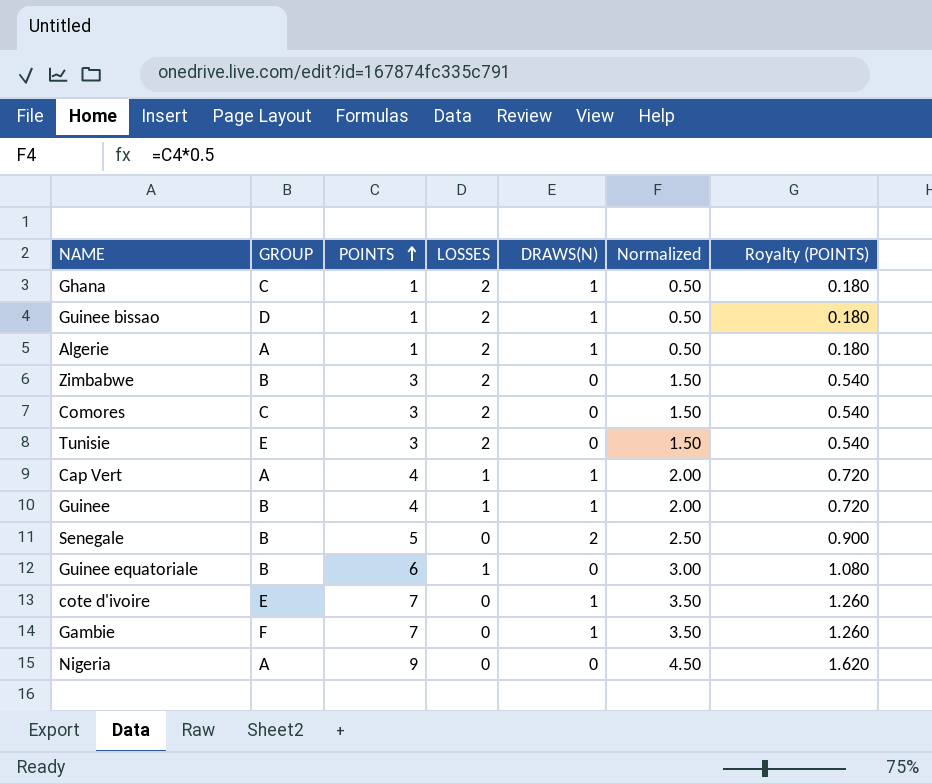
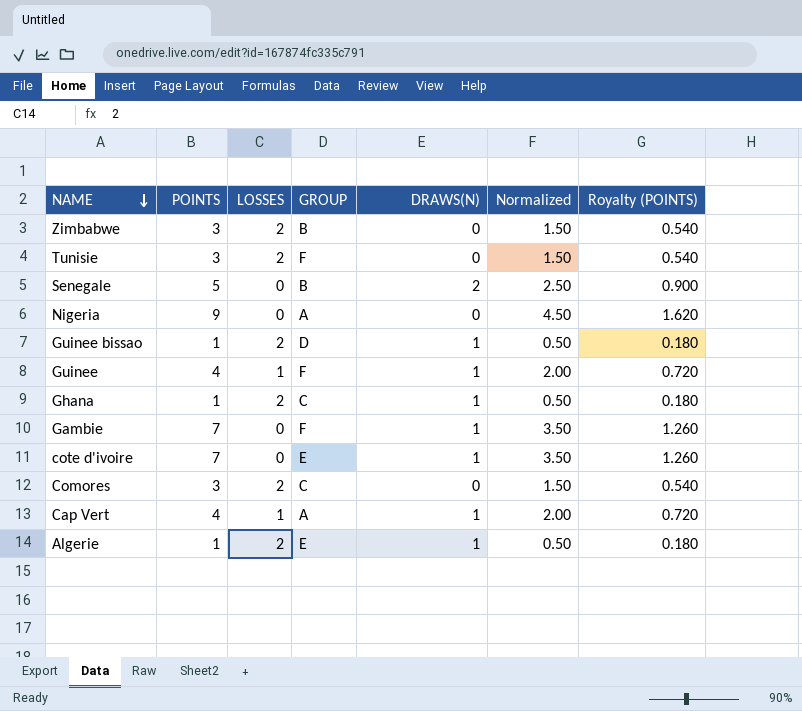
row order: POINTS ascending -> NAME descending
column GROUP | position: 2 -> 4
row Guinee equatoriale: B | 6 | 1 | 0 | 3.00 | 1.080 -> none
Tunisie | GROUP: E -> F
Guinee | GROUP: B -> F
Algerie | GROUP: A -> E

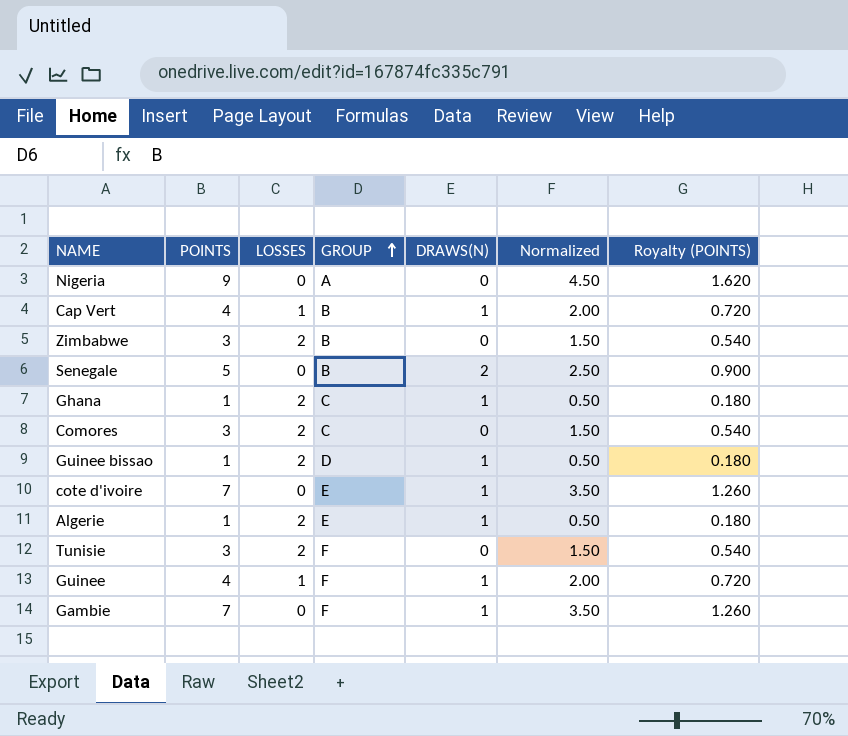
row order: NAME descending -> GROUP ascending
Cap Vert | GROUP: A -> B

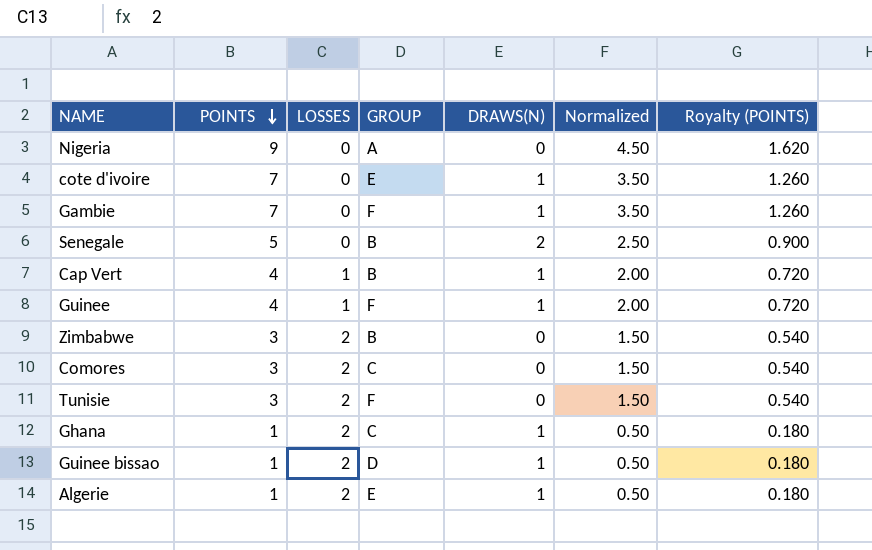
row order: GROUP ascending -> POINTS descending

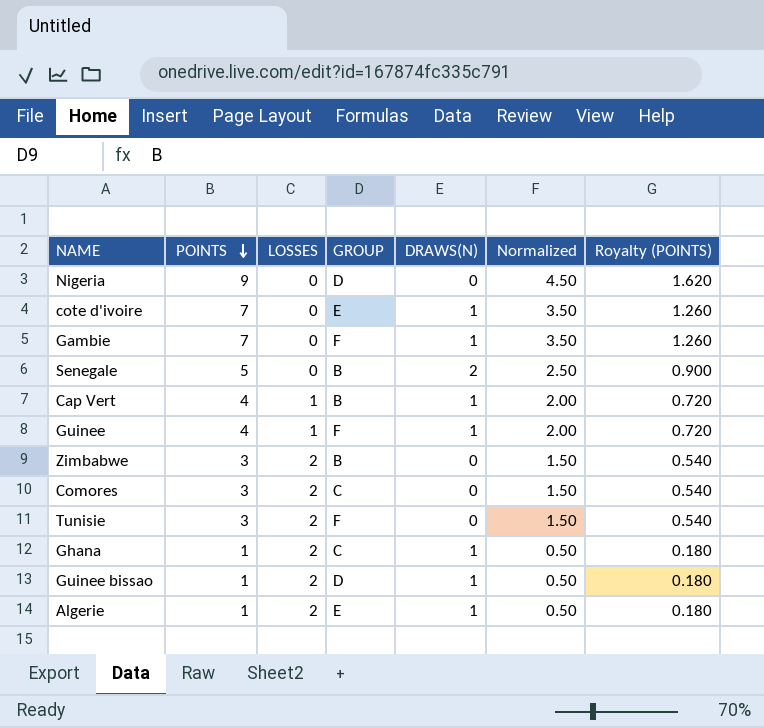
Nigeria | GROUP: A -> D

